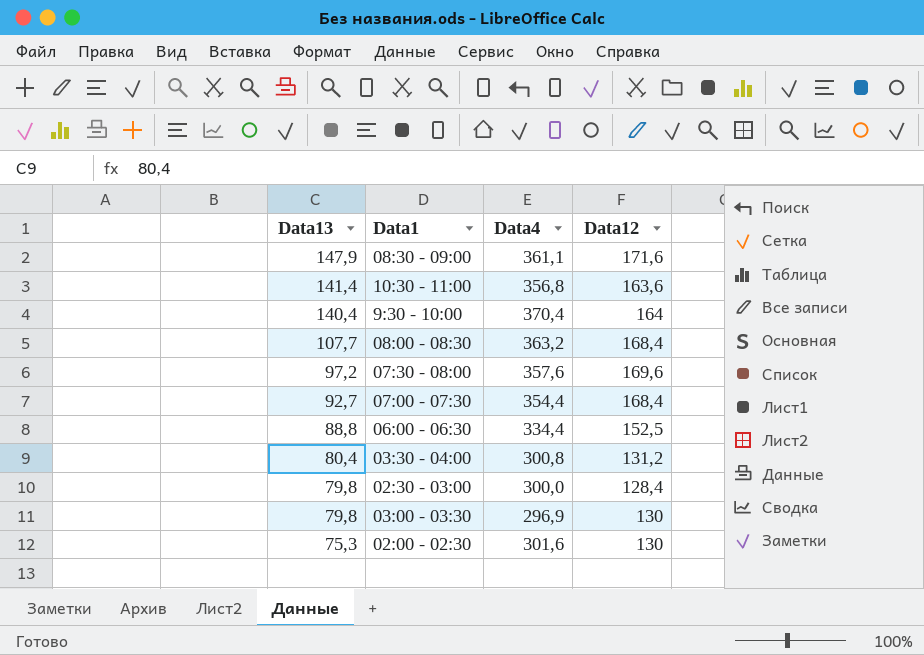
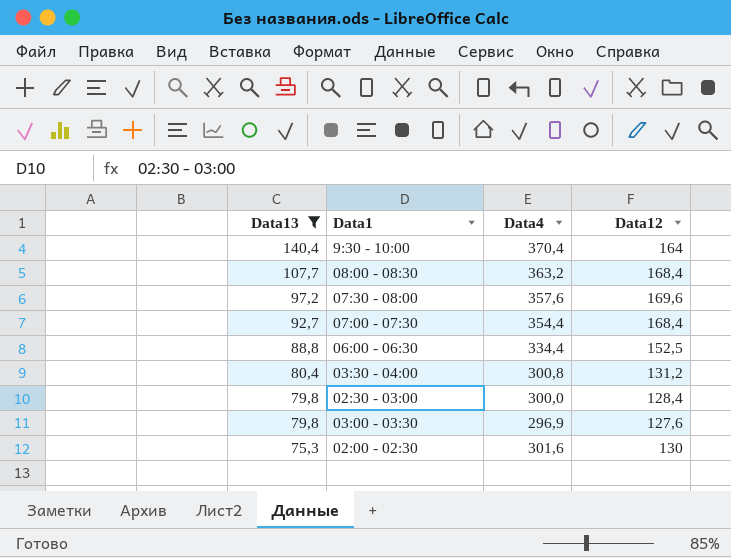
filter: none -> Data13 <= 140,4
03:00 - 03:30 | Data12: 130 -> 127,6

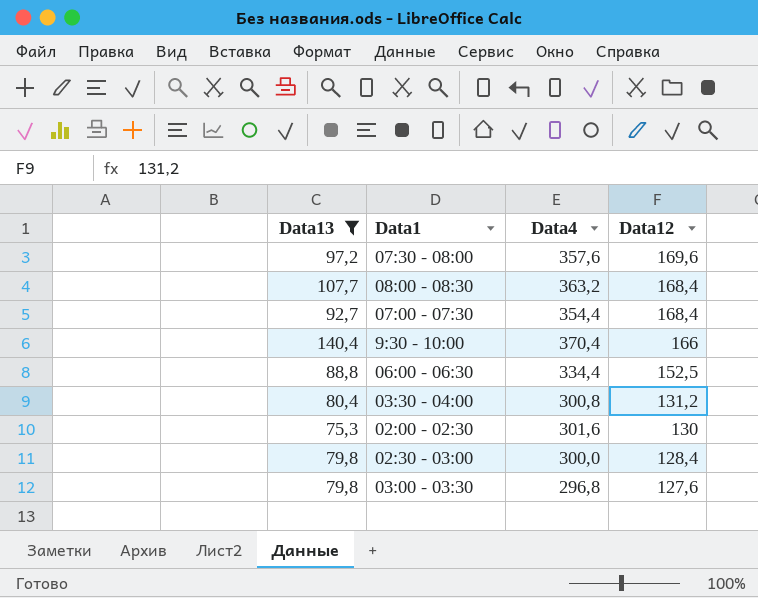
row order: Data13 descending -> Data12 descending
9:30 - 10:00 | Data12: 164 -> 166
03:00 - 03:30 | Data4: 296,9 -> 296,8

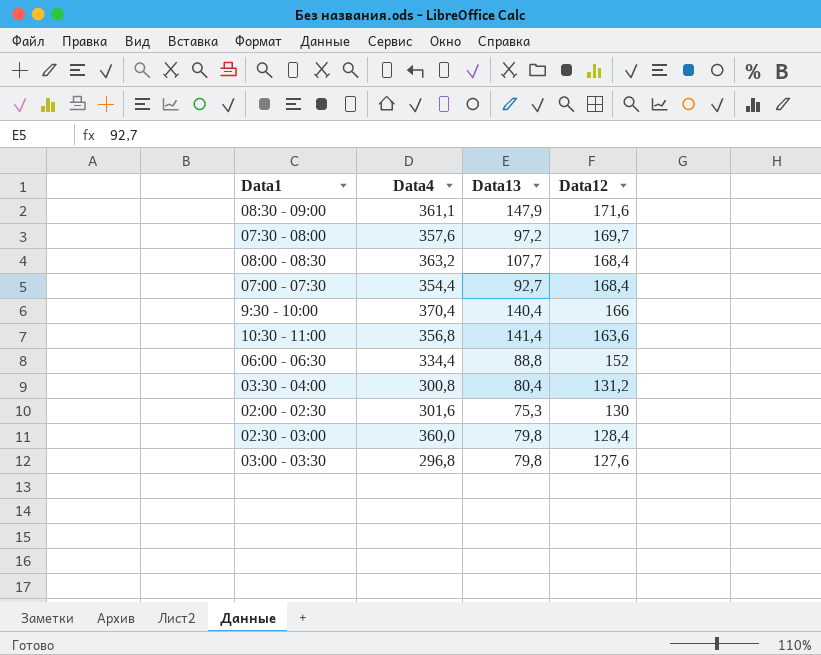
filter: Data13 <= 140,4 -> none
column Data13 | position: 1 -> 3
07:30 - 08:00 | Data12: 169,6 -> 169,7
06:00 - 06:30 | Data12: 152,5 -> 152
02:30 - 03:00 | Data4: 300,0 -> 360,0

